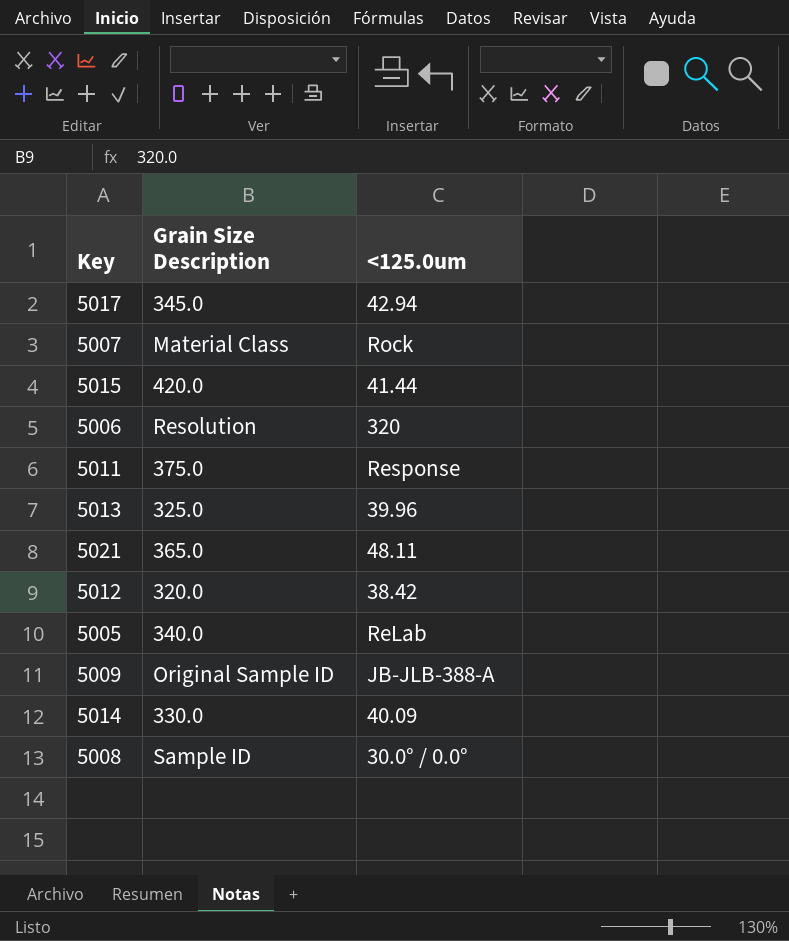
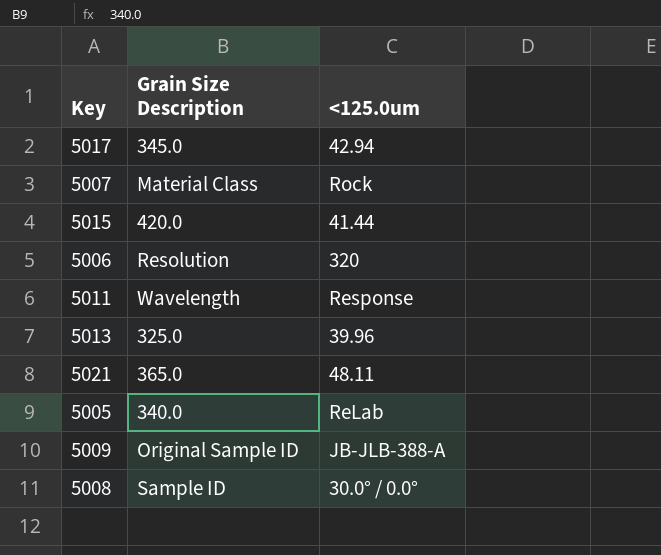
row 5012: 320.0 | 38.42 -> none
row 5014: 330.0 | 40.09 -> none
5011 | Grain Size Description: 375.0 -> Wavelength

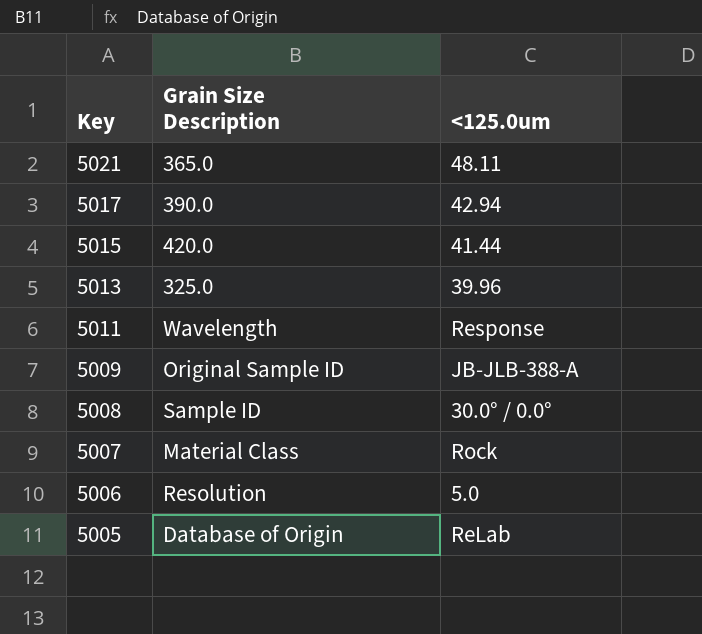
row order: none -> Key descending
5017 | Grain Size Description: 345.0 -> 390.0
5006 | <125.0um: 320 -> 5.0
5005 | Grain Size Description: 340.0 -> Database of Origin

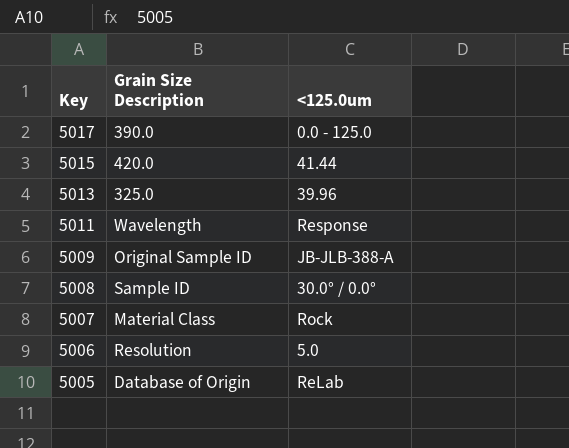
row 5021: 365.0 | 48.11 -> none
5017 | <125.0um: 42.94 -> 0.0 - 125.0

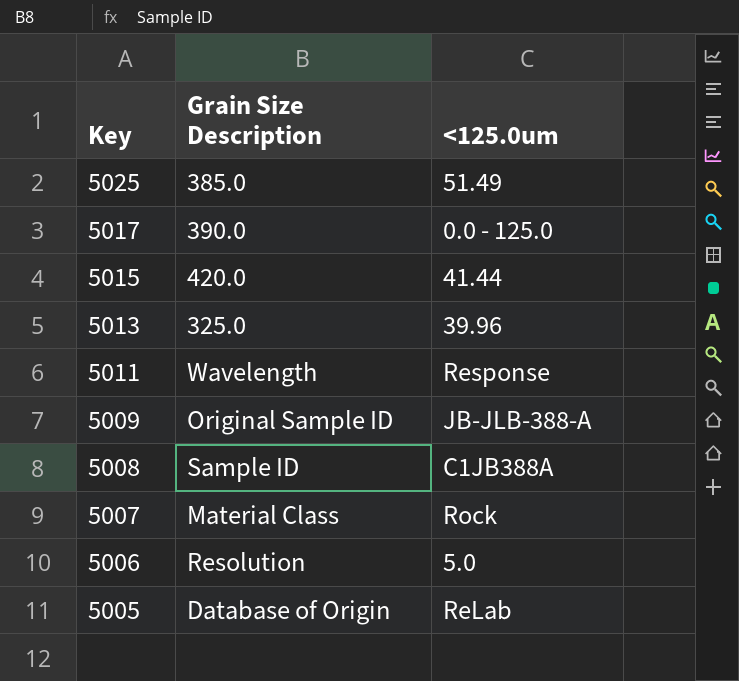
row 5025: none -> 385.0 | 51.49
5008 | <125.0um: 30.0° / 0.0° -> C1JB388A

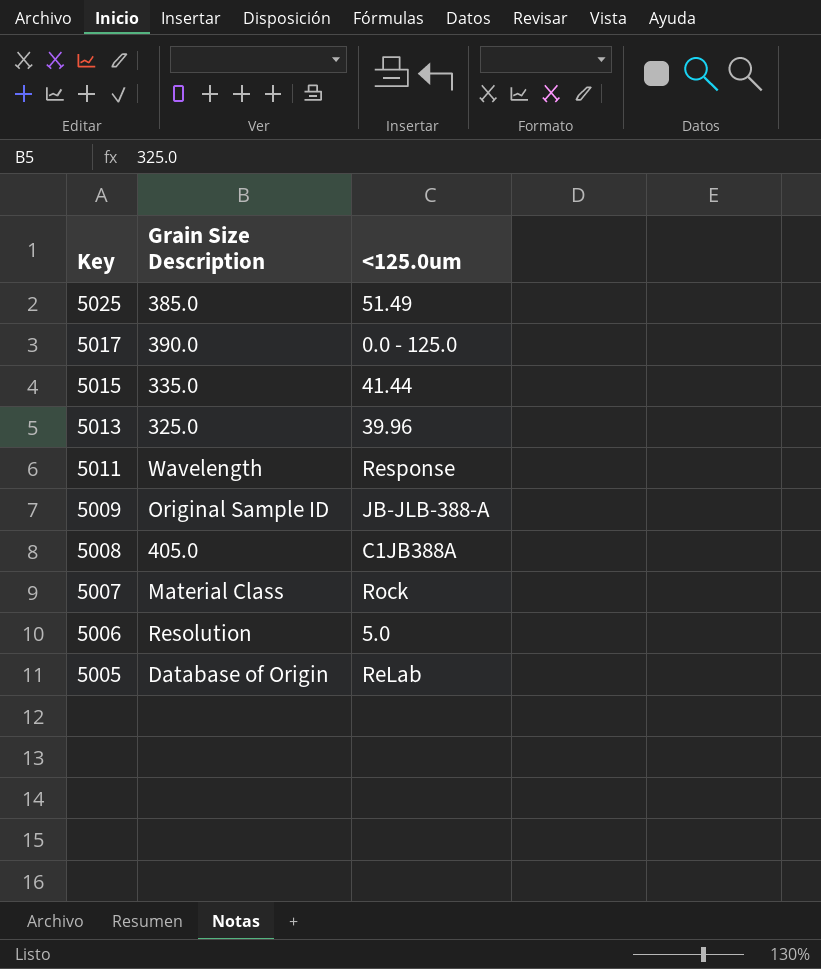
5015 | Grain Size Description: 420.0 -> 335.0
5008 | Grain Size Description: Sample ID -> 405.0

